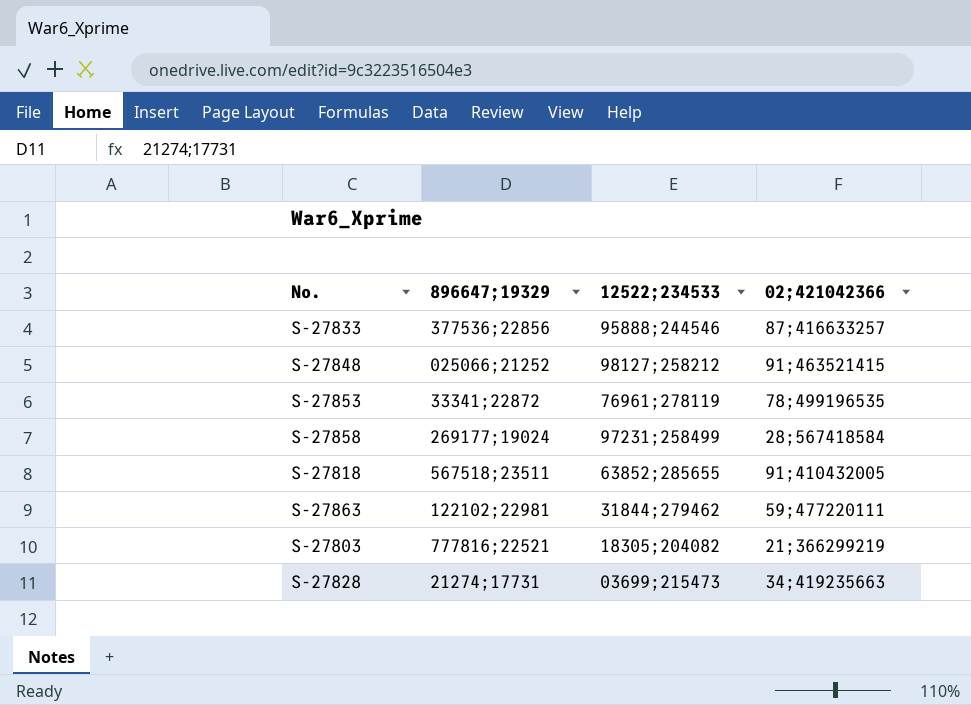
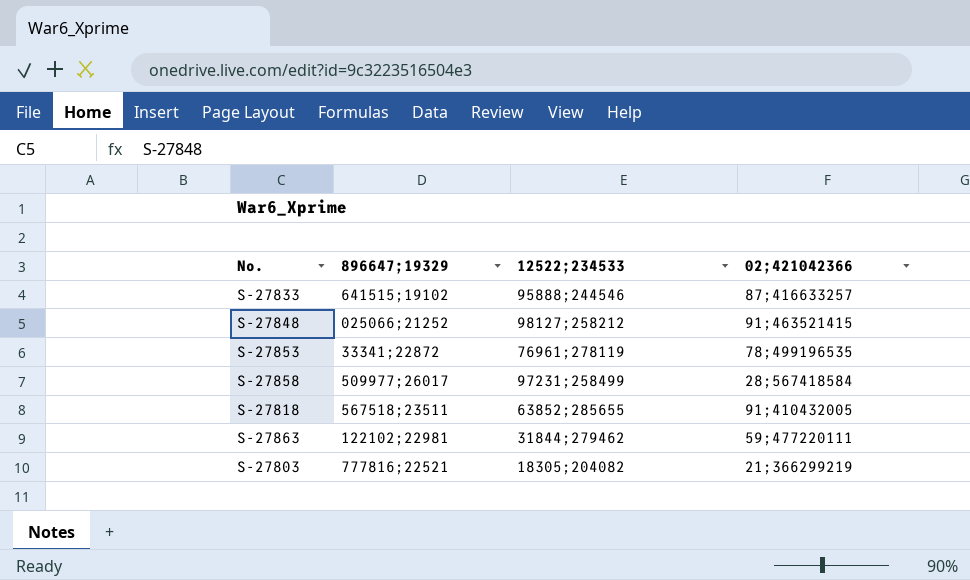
row S-27828: 21274;17731 | 03699;215473 | 34;419235663 -> none
S-27833 | 896647;19329: 377536;22856 -> 641515;19102
S-27858 | 896647;19329: 269177;19024 -> 509977;26017

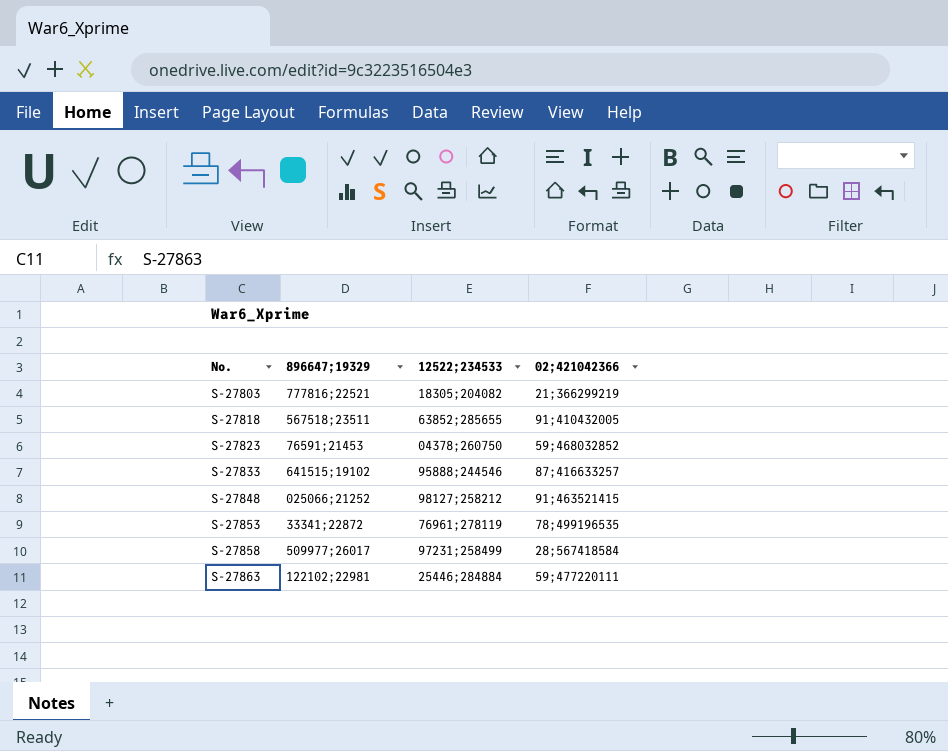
row order: none -> No. ascending
row S-27823: none -> 76591;21453 | 04378;260750 | 59;468032852
S-27863 | 12522;234533: 31844;279462 -> 25446;284884

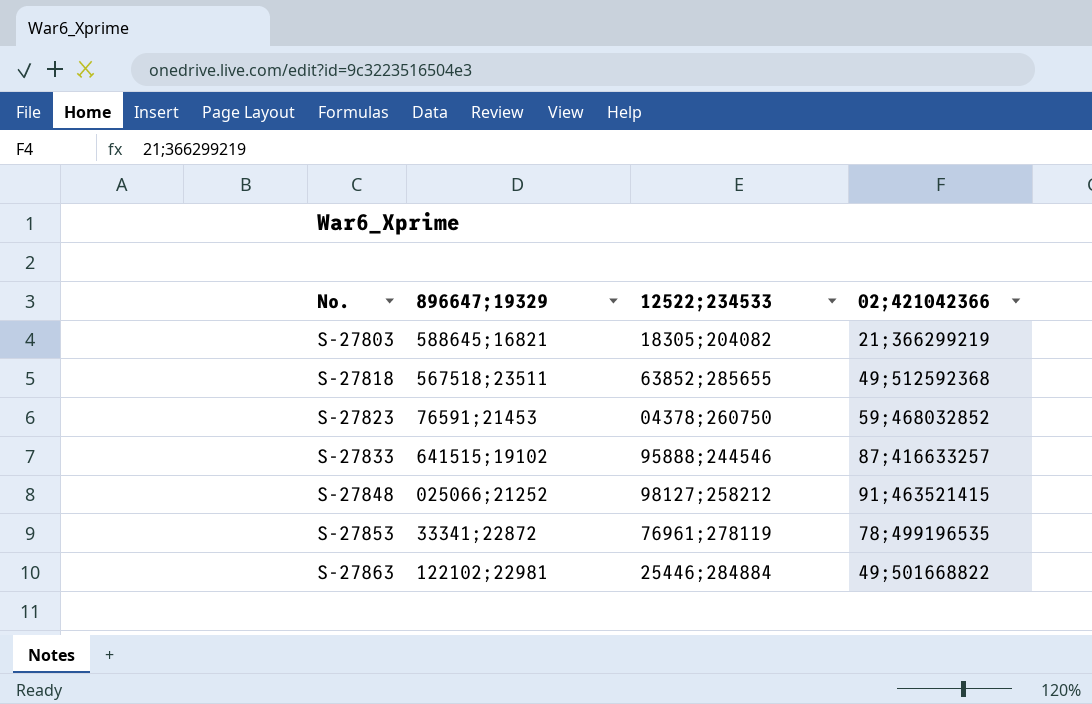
row S-27858: 509977;26017 | 97231;258499 | 28;567418584 -> none
S-27803 | 896647;19329: 777816;22521 -> 588645;16821
S-27818 | 02;421042366: 91;410432005 -> 49;512592368
S-27863 | 02;421042366: 59;477220111 -> 49;501668822

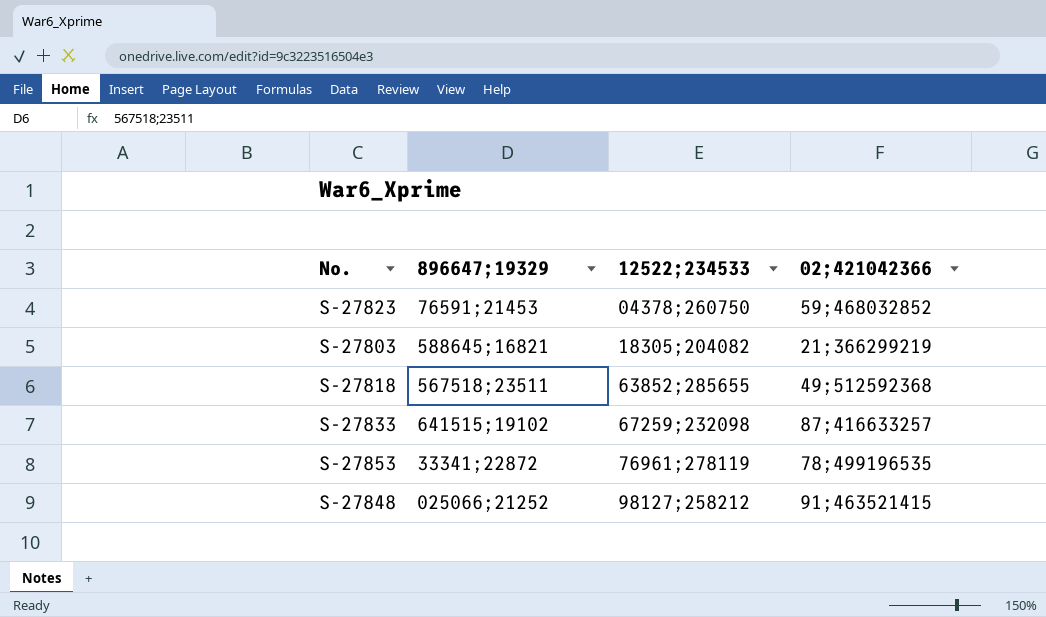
row order: No. ascending -> 12522;234533 ascending
row S-27863: 122102;22981 | 25446;284884 | 49;501668822 -> none
S-27833 | 12522;234533: 95888;244546 -> 67259;232098

